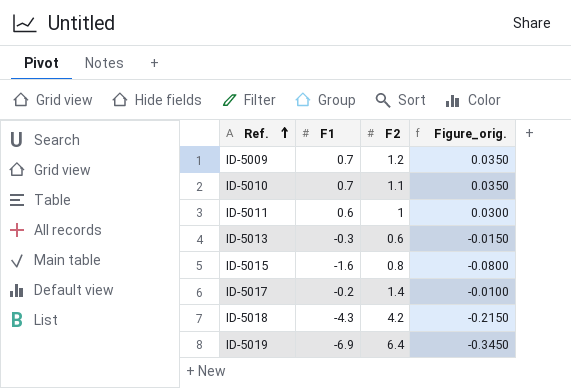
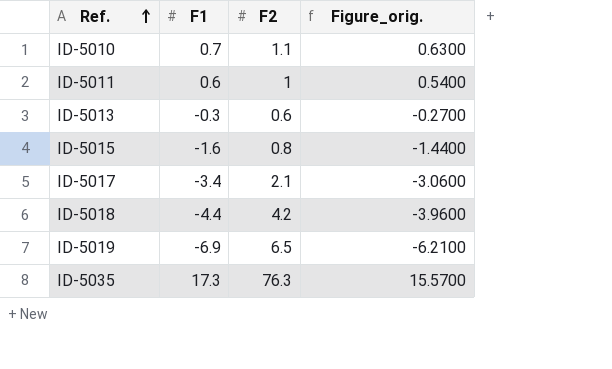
column Figure_orig. | formula: [F1] * 0.05 -> [F1] * 0.9
row ID-5009: 0.7 | 1.2 | 0.0350 -> none
ID-5017 | F1: -0.2 -> -3.4
ID-5017 | F2: 1.4 -> 2.1
ID-5018 | F1: -4.3 -> -4.4
ID-5019 | F2: 6.4 -> 6.5
row ID-5035: none -> 17.3 | 76.3 | 15.5700

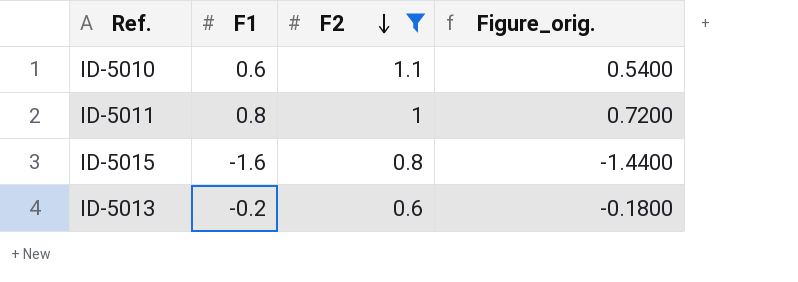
filter: none -> F2 <= 1.1
row order: Ref. ascending -> F2 descending
ID-5010 | F1: 0.7 -> 0.6
ID-5010 | Figure_orig.: 0.6300 -> 0.5400
ID-5011 | F1: 0.6 -> 0.8
ID-5011 | Figure_orig.: 0.5400 -> 0.7200
ID-5013 | F1: -0.3 -> -0.2
ID-5013 | Figure_orig.: -0.2700 -> -0.1800

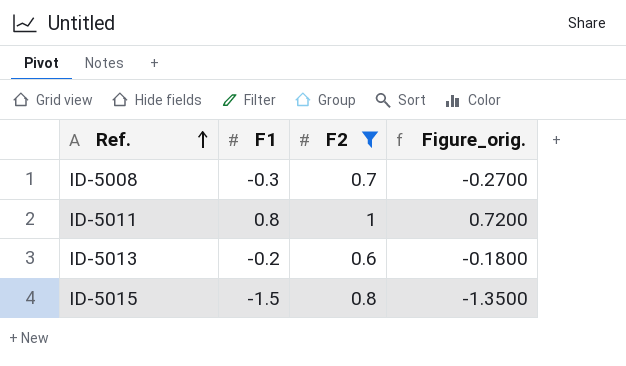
row order: F2 descending -> Ref. ascending
row ID-5010: 0.6 | 1.1 | 0.5400 -> none
row ID-5008: none -> -0.3 | 0.7 | -0.2700
ID-5015 | F1: -1.6 -> -1.5
ID-5015 | Figure_orig.: -1.4400 -> -1.3500

